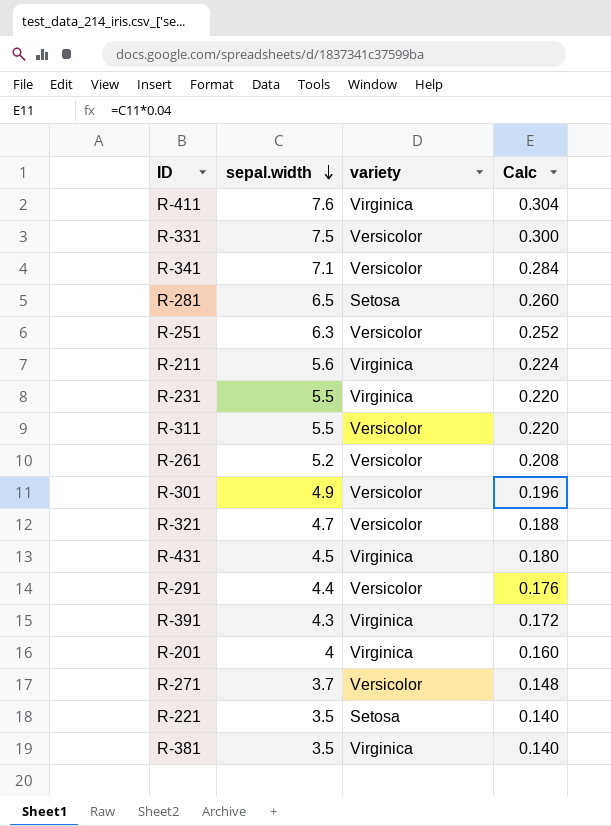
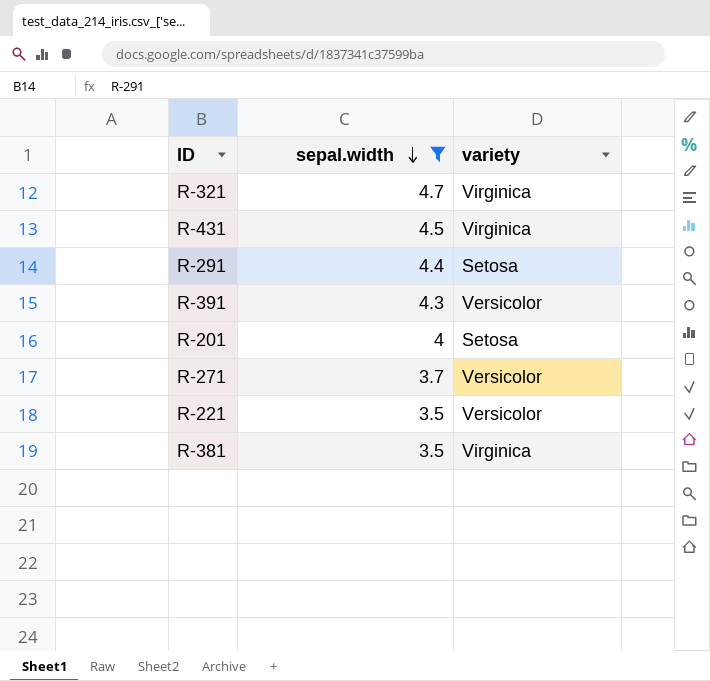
filter: none -> sepal.width <= 4.7
column Calc | formula: [sepal.width] * 0.04 -> none
R-321 | variety: Versicolor -> Virginica
R-291 | variety: Versicolor -> Setosa
R-391 | variety: Virginica -> Versicolor
R-201 | variety: Virginica -> Setosa
R-221 | variety: Setosa -> Versicolor

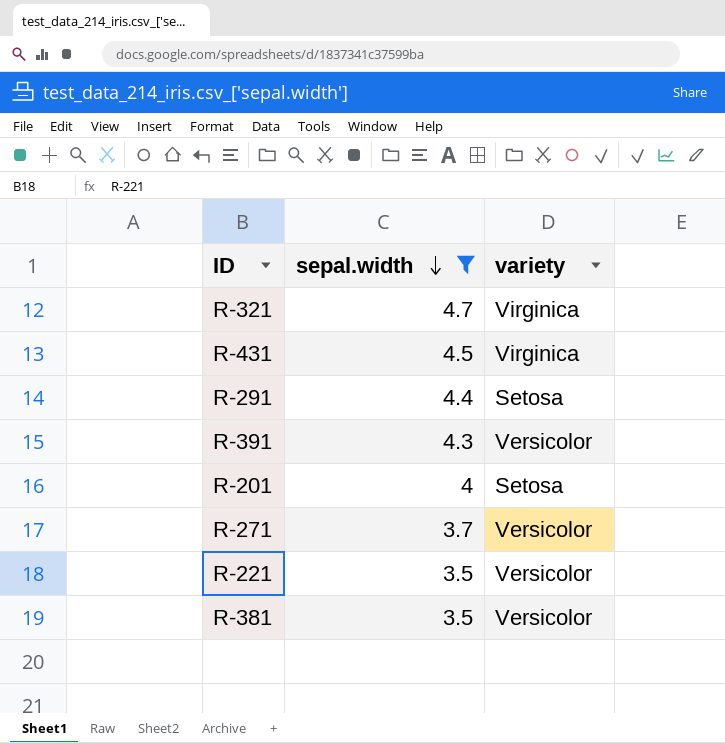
R-381 | variety: Virginica -> Versicolor

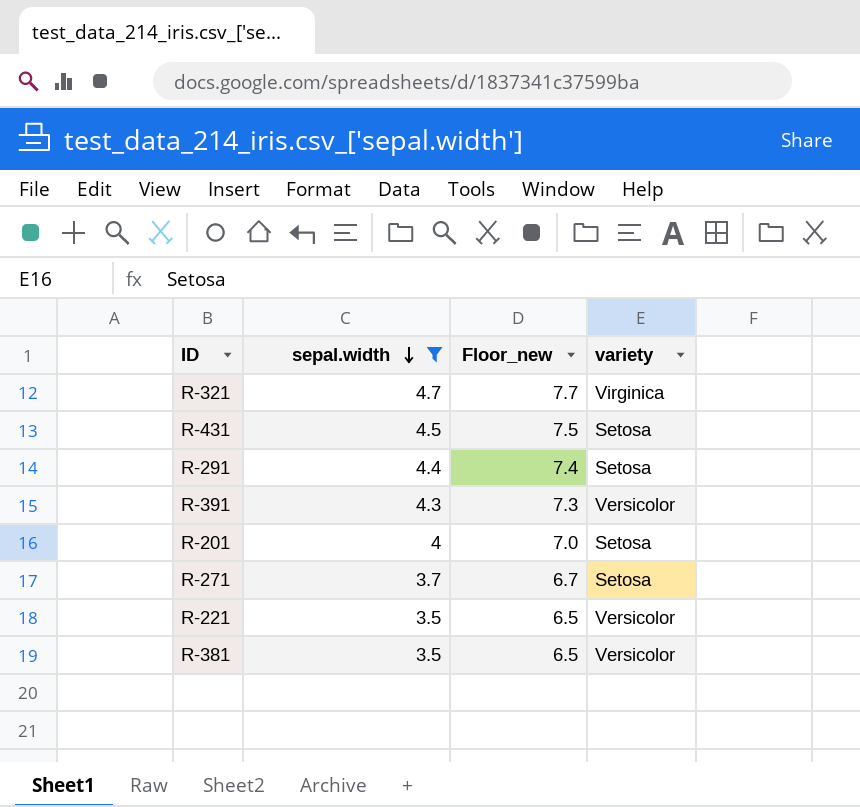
column Floor_new | formula: none -> [sepal.width] + 3
R-431 | variety: Virginica -> Setosa
R-271 | variety: Versicolor -> Setosa

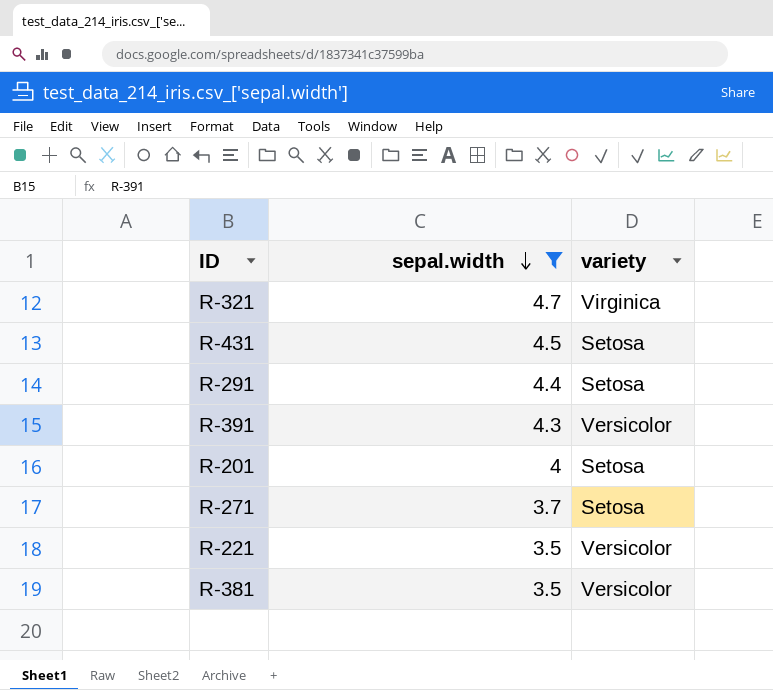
column Floor_new | formula: [sepal.width] + 3 -> none

